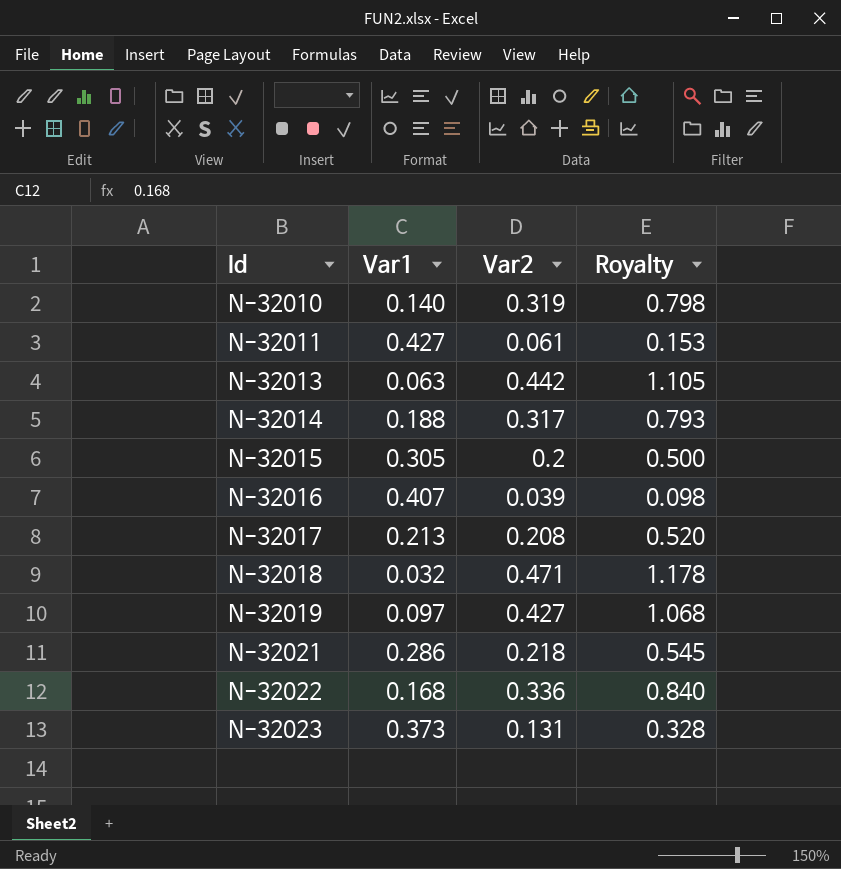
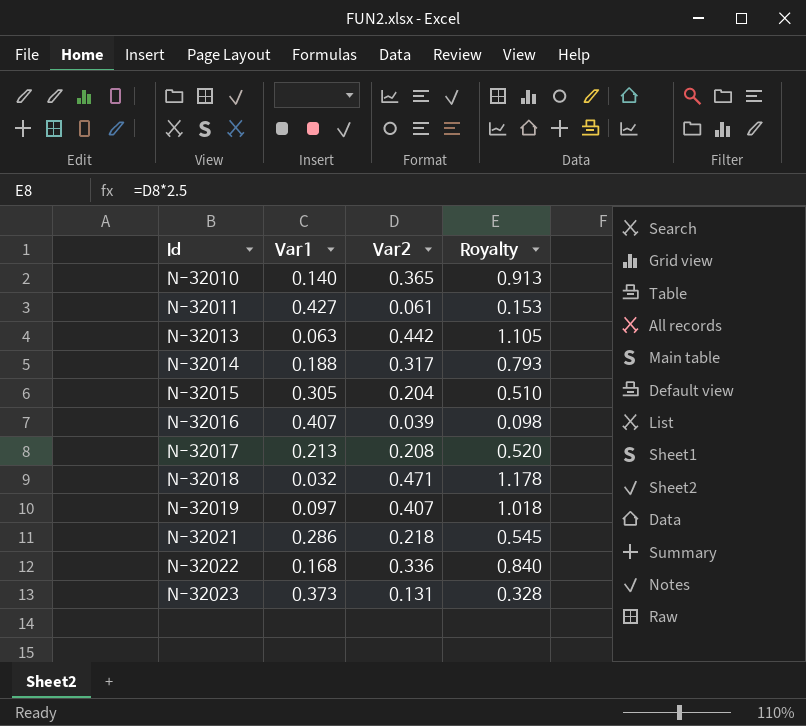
N-32010 | Var2: 0.319 -> 0.365
N-32010 | Royalty: 0.798 -> 0.913
N-32015 | Var2: 0.2 -> 0.204
N-32015 | Royalty: 0.500 -> 0.510
N-32019 | Var2: 0.427 -> 0.407
N-32019 | Royalty: 1.068 -> 1.018

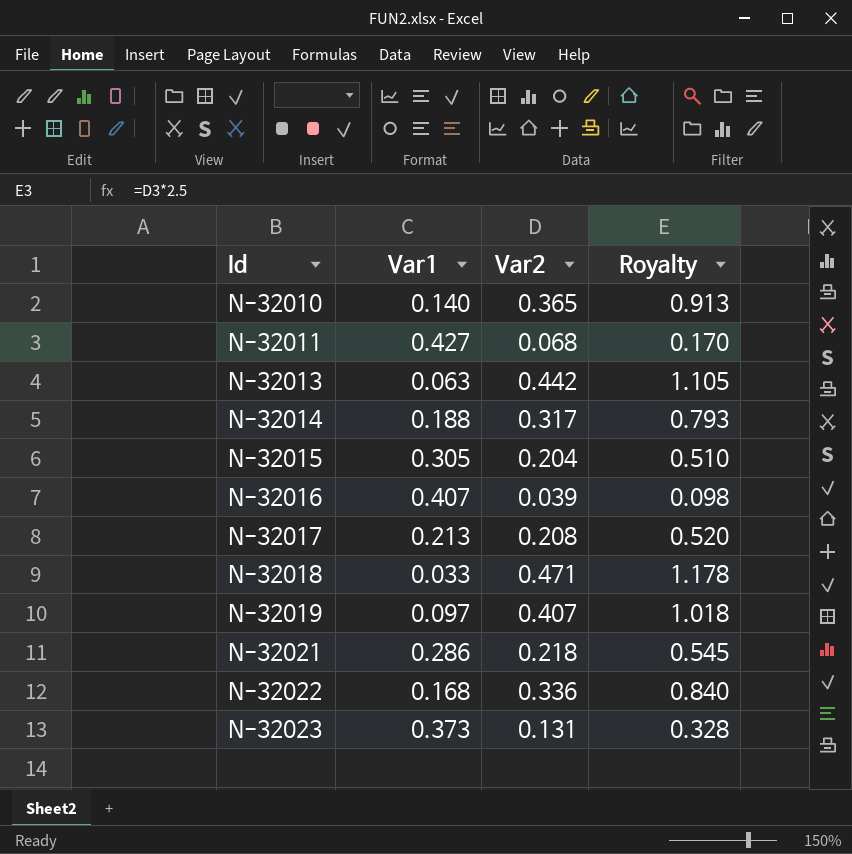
N-32011 | Var2: 0.061 -> 0.068
N-32011 | Royalty: 0.153 -> 0.170
N-32018 | Var1: 0.032 -> 0.033

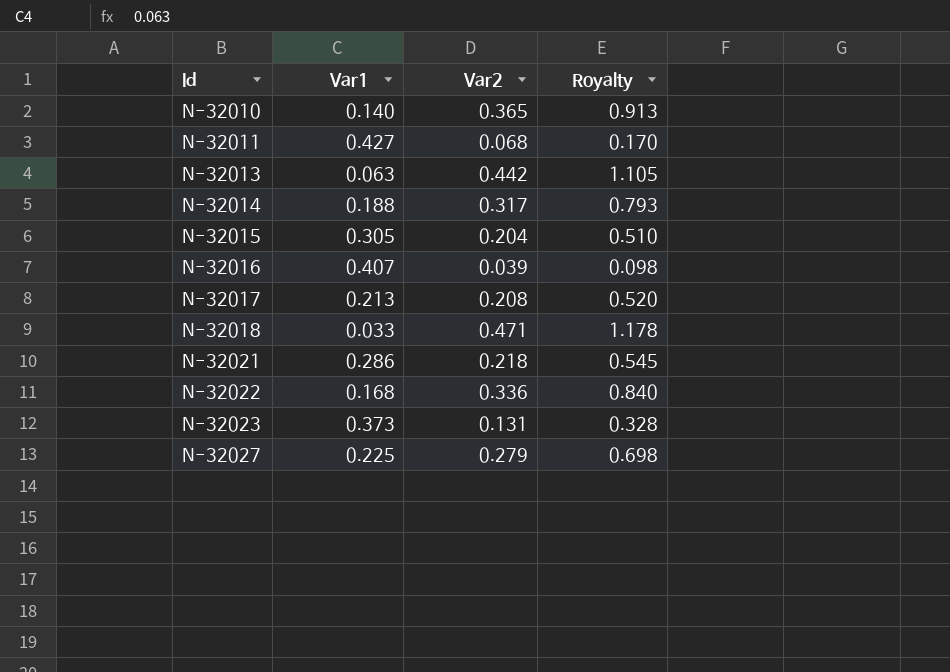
row N-32019: 0.097 | 0.407 | 1.018 -> none
row N-32027: none -> 0.225 | 0.279 | 0.698

